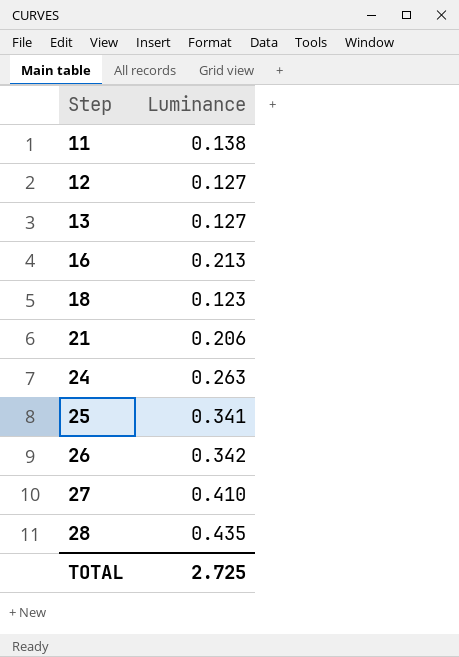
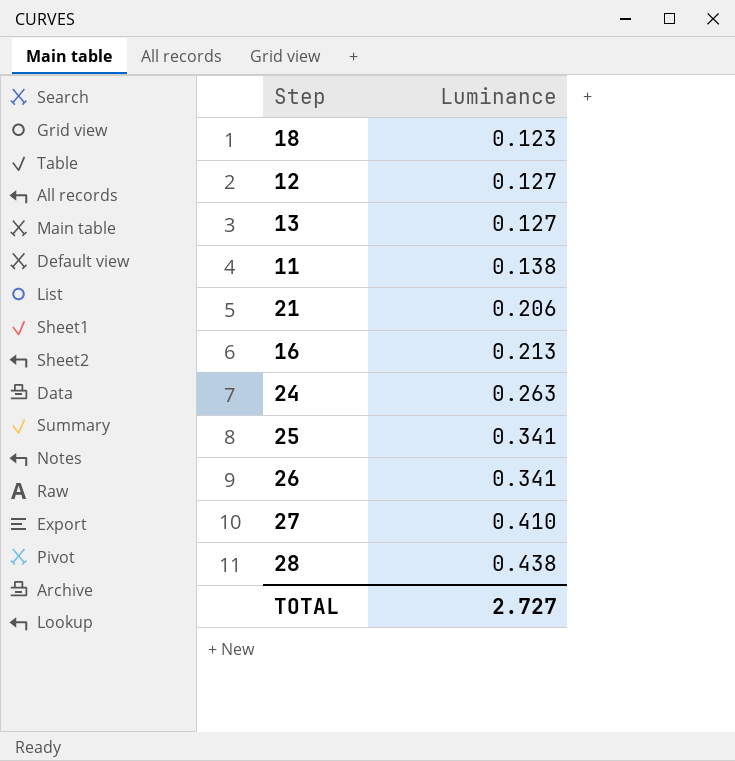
row order: Step ascending -> Luminance ascending
26 | Luminance: 0.342 -> 0.341
28 | Luminance: 0.435 -> 0.438
TOTAL | Luminance: 2.725 -> 2.727

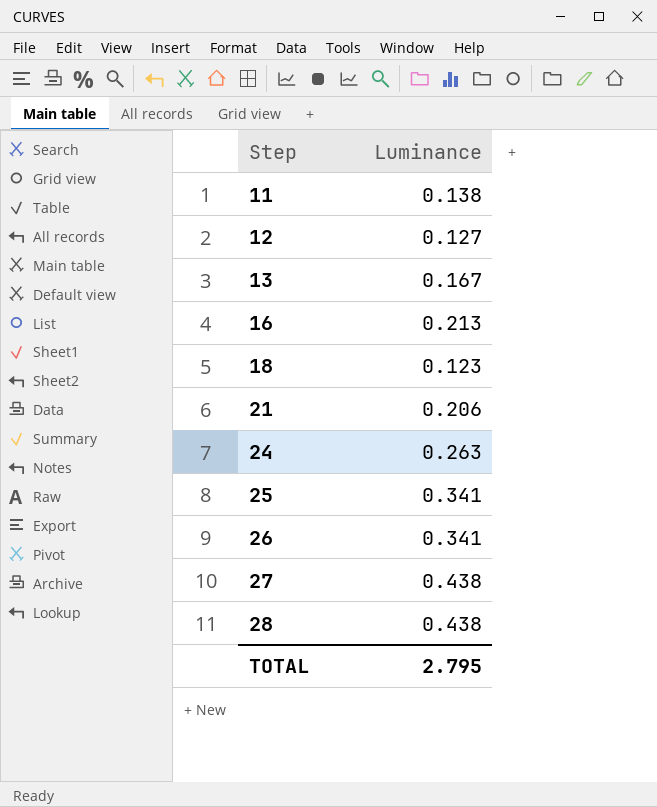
row order: Luminance ascending -> Step ascending
13 | Luminance: 0.127 -> 0.167
27 | Luminance: 0.410 -> 0.438
TOTAL | Luminance: 2.727 -> 2.795

